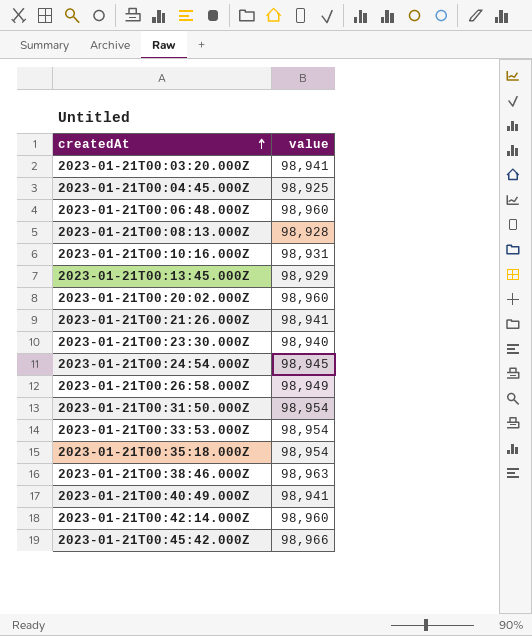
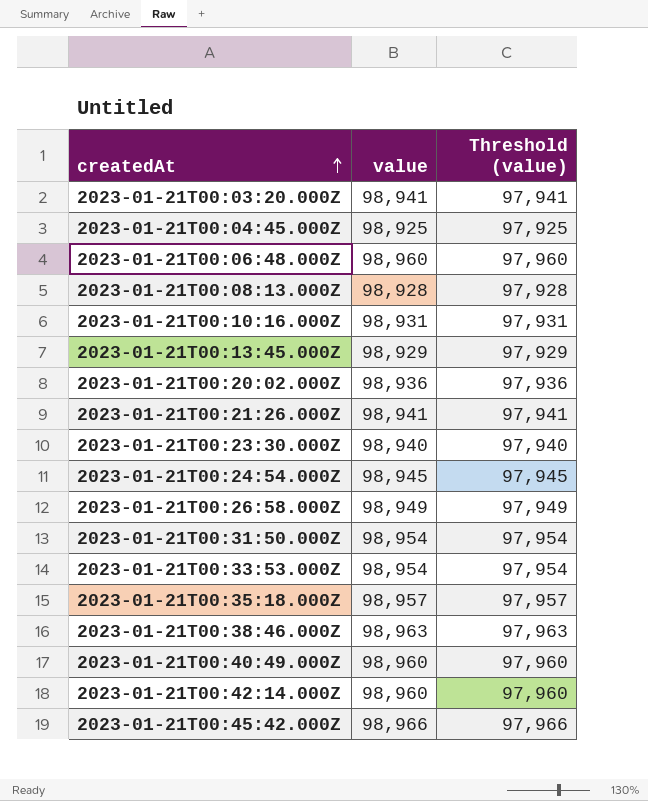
column Threshold (value) | formula: none -> [value] - 1000
2023-01-21T00:20:02.000Z | value: 98,960 -> 98,936
2023-01-21T00:35:18.000Z | value: 98,954 -> 98,957
2023-01-21T00:40:49.000Z | value: 98,941 -> 98,960

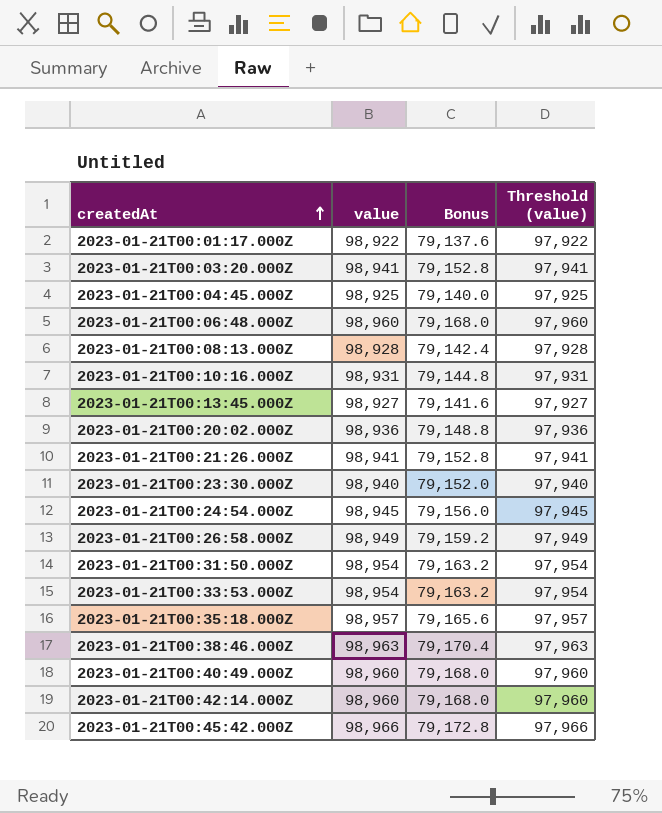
column Bonus | formula: none -> [value] * 0.8
row 2023-01-21T00:01:17.000Z: none -> 98,922 | 79,137.6 | 97,922
2023-01-21T00:13:45.000Z | value: 98,929 -> 98,927
2023-01-21T00:13:45.000Z | Threshold (value): 97,929 -> 97,927

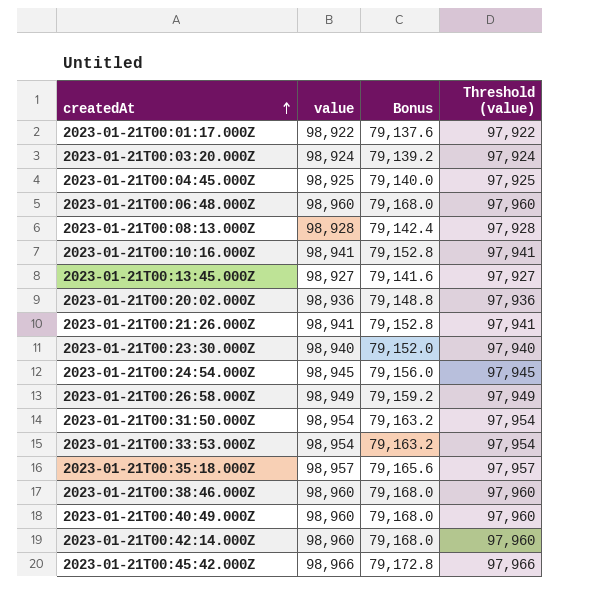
2023-01-21T00:03:20.000Z | value: 98,941 -> 98,924
2023-01-21T00:03:20.000Z | Bonus: 79,152.8 -> 79,139.2
2023-01-21T00:03:20.000Z | Threshold (value): 97,941 -> 97,924
2023-01-21T00:10:16.000Z | value: 98,931 -> 98,941
2023-01-21T00:10:16.000Z | Bonus: 79,144.8 -> 79,152.8
2023-01-21T00:10:16.000Z | Threshold (value): 97,931 -> 97,941
2023-01-21T00:38:46.000Z | value: 98,963 -> 98,960
2023-01-21T00:38:46.000Z | Bonus: 79,170.4 -> 79,168.0
2023-01-21T00:38:46.000Z | Threshold (value): 97,963 -> 97,960

